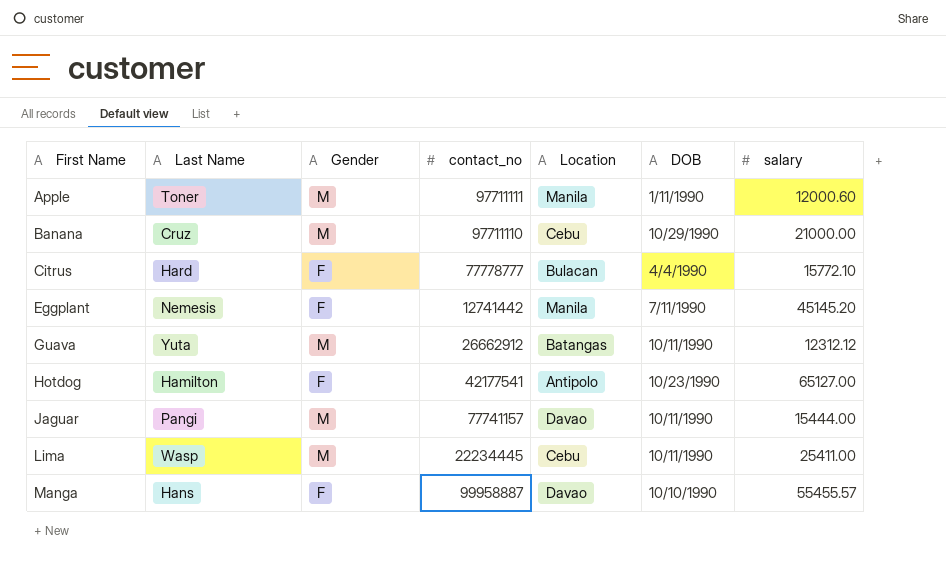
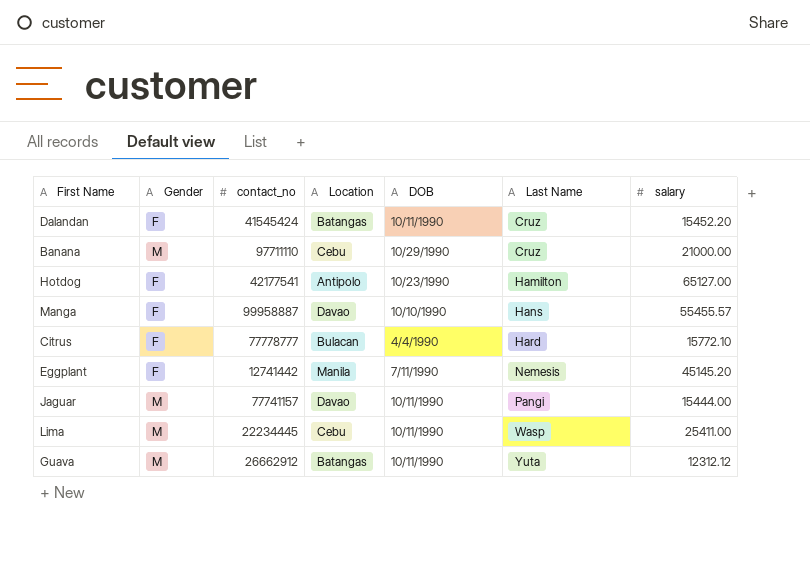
row order: First Name ascending -> Last Name ascending
column Last Name | position: 2 -> 6
row Apple: Toner | M | 97711111 | Manila | 1/11/1990 | 12000.60 -> none
row Dalandan: none -> F | 41545424 | Batangas | 10/11/1990 | Cruz | 15452.20

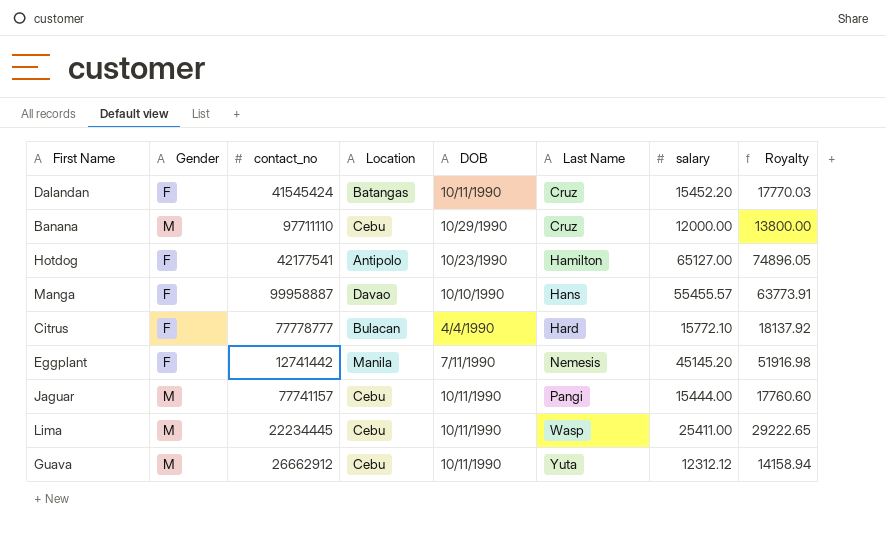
column Royalty | formula: none -> [salary] * 1.15
Banana | salary: 21000.00 -> 12000.00
Jaguar | Location: Davao -> Cebu
Guava | Location: Batangas -> Cebu

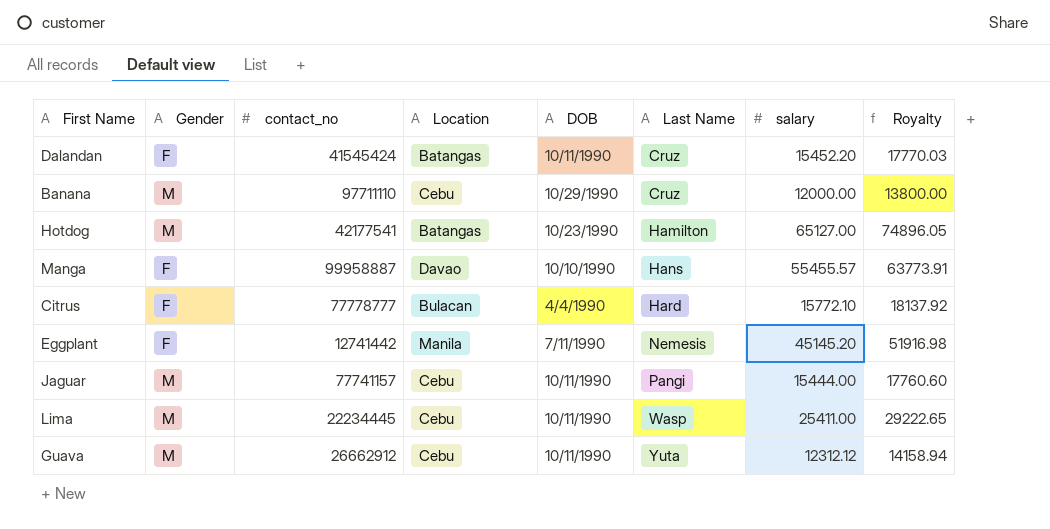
Hotdog | Gender: F -> M
Hotdog | Location: Antipolo -> Batangas

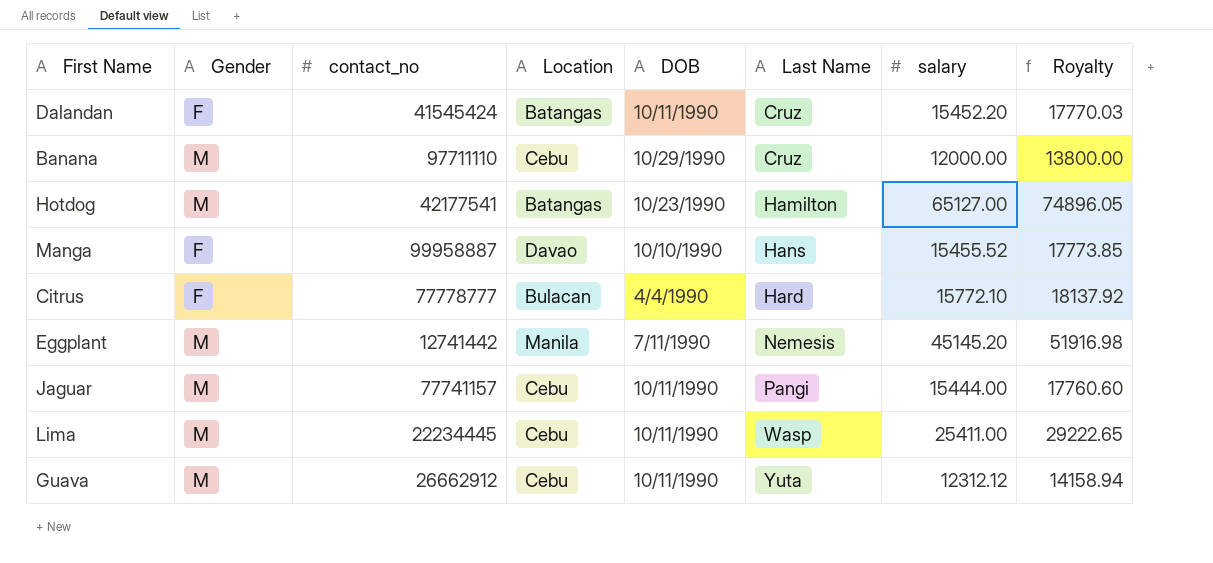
Manga | salary: 55455.57 -> 15455.52
Manga | Royalty: 63773.91 -> 17773.85
Eggplant | Gender: F -> M

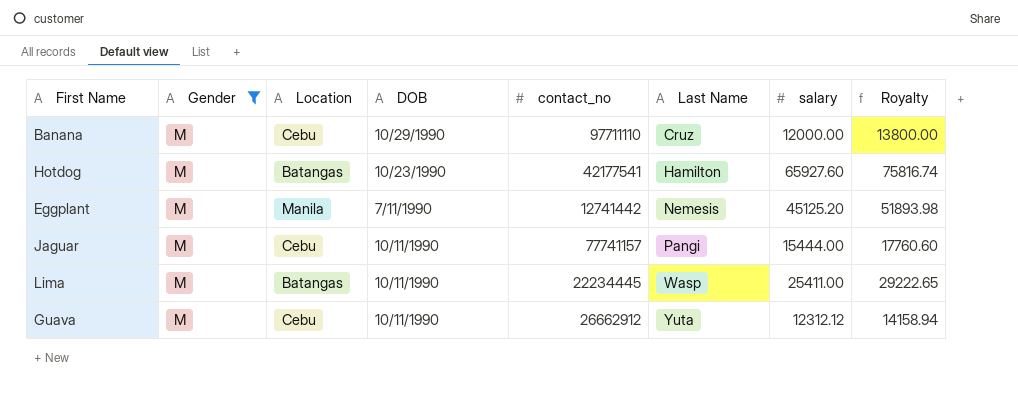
filter: none -> Gender = M
column contact_no | position: 3 -> 5
Hotdog | salary: 65127.00 -> 65927.60
Hotdog | Royalty: 74896.05 -> 75816.74
Eggplant | salary: 45145.20 -> 45125.20
Eggplant | Royalty: 51916.98 -> 51893.98
Lima | Location: Cebu -> Batangas

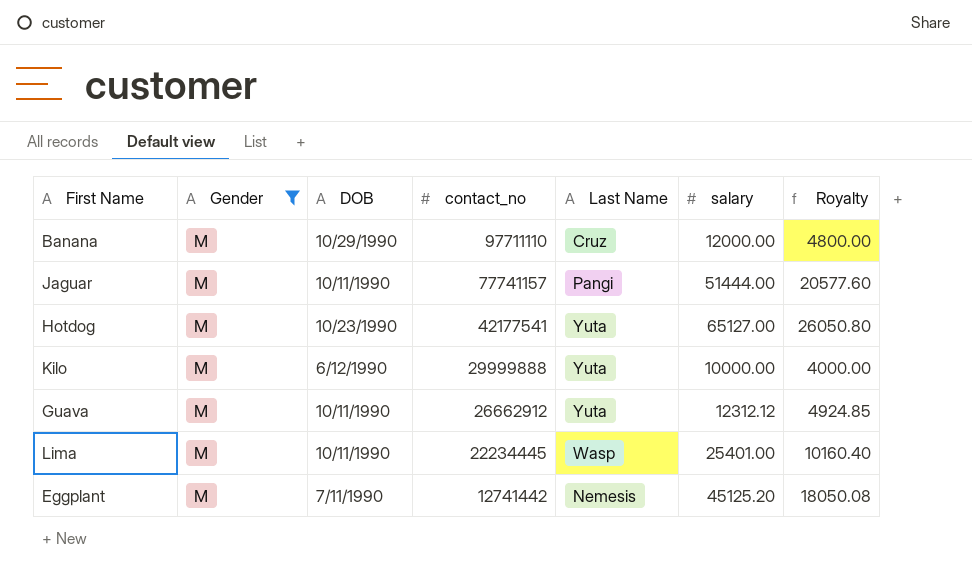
row order: Last Name ascending -> contact_no descending
column Location | position: 3 -> none
column Royalty | formula: [salary] * 1.15 -> [salary] * 0.4
Jaguar | salary: 15444.00 -> 51444.00
Hotdog | Last Name: Hamilton -> Yuta
Hotdog | salary: 65927.60 -> 65127.00
row Kilo: none -> M | 6/12/1990 | 29999888 | Yuta | 10000.00 | 4000.00
Lima | salary: 25411.00 -> 25401.00

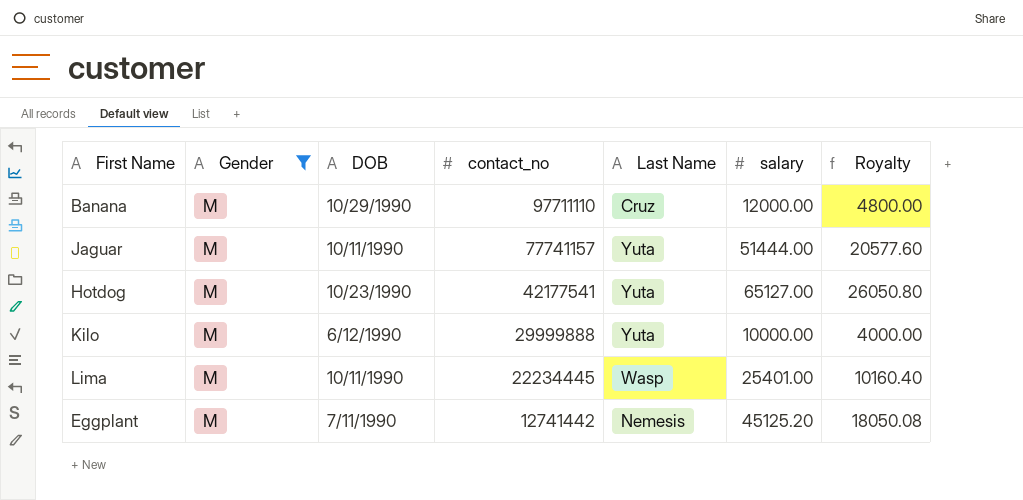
row Guava: M | 10/11/1990 | 26662912 | Yuta | 12312.12 | 4924.85 -> none
Jaguar | Last Name: Pangi -> Yuta

